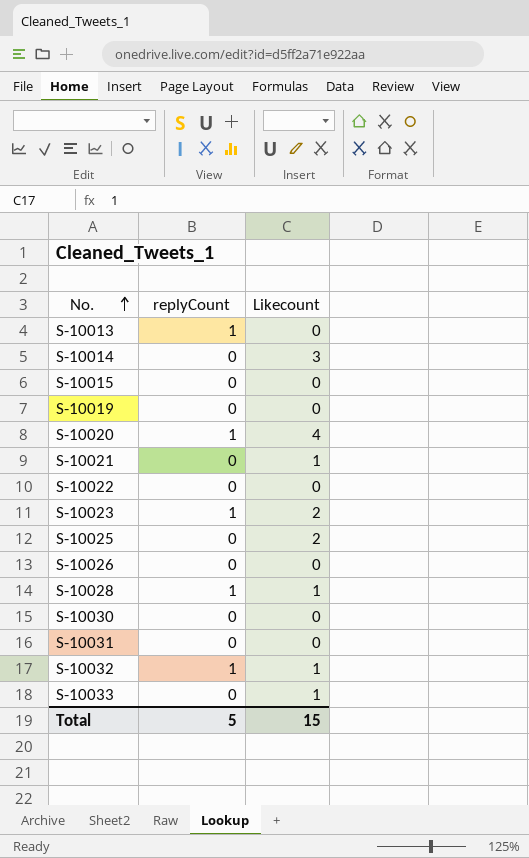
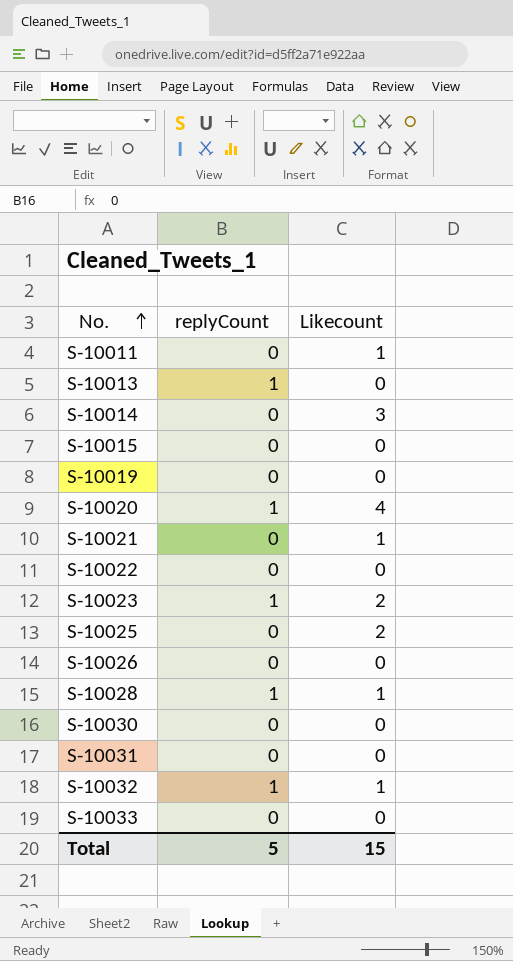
row S-10011: none -> 0 | 1
S-10033 | Likecount: 1 -> 0

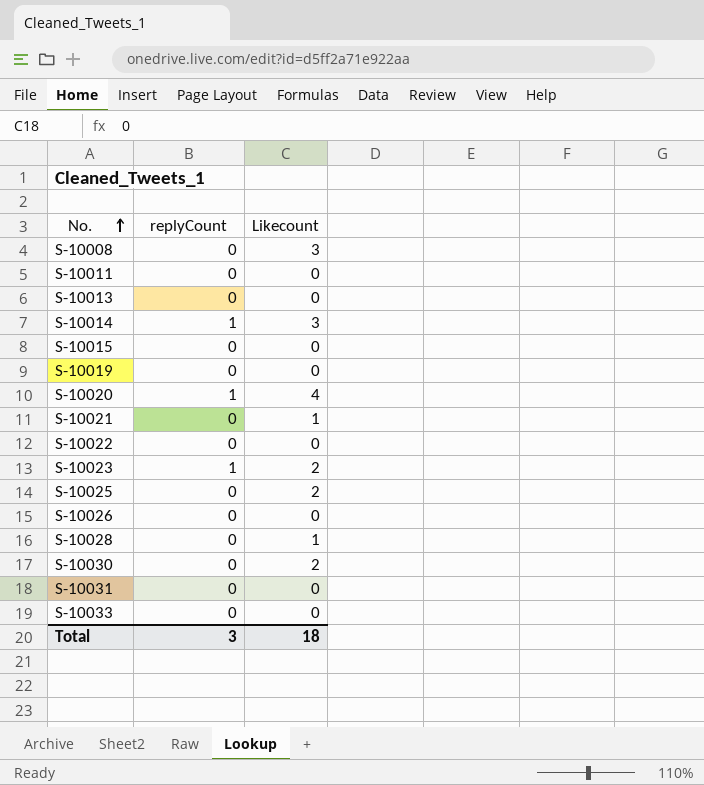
row S-10032: 1 | 1 -> none
row S-10008: none -> 0 | 3
S-10011 | Likecount: 1 -> 0
S-10013 | replyCount: 1 -> 0
S-10014 | replyCount: 0 -> 1
S-10028 | replyCount: 1 -> 0
S-10030 | Likecount: 0 -> 2
Total | replyCount: 5 -> 3
Total | Likecount: 15 -> 18

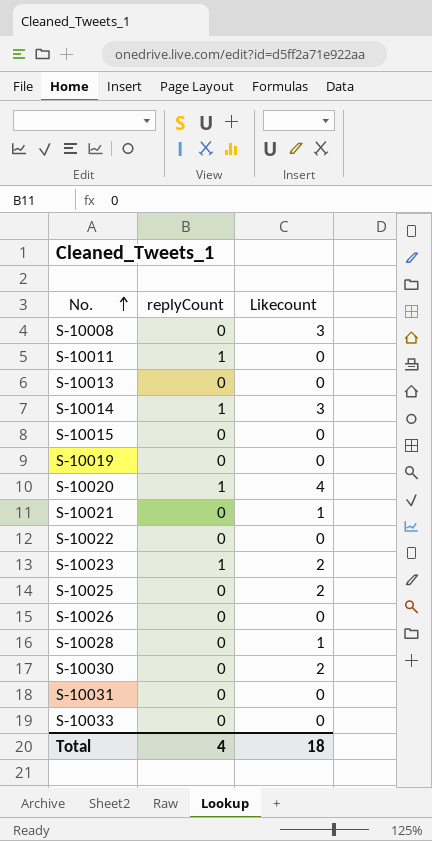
S-10011 | replyCount: 0 -> 1
Total | replyCount: 3 -> 4

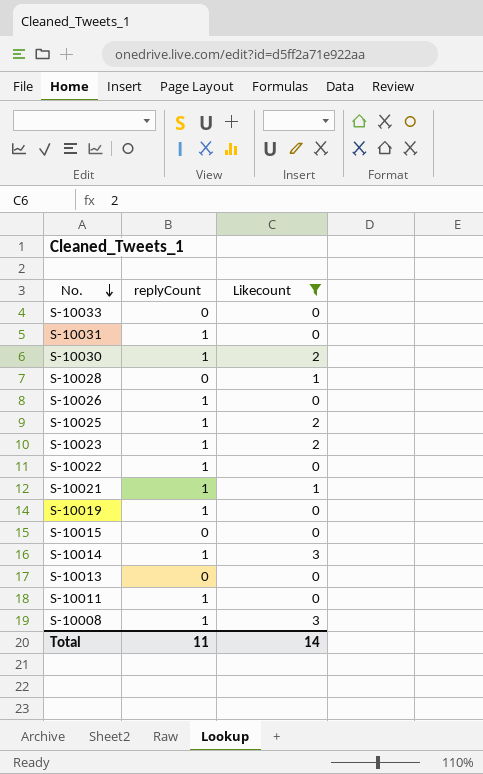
filter: none -> Likecount != 4
row order: No. ascending -> No. descending
S-10031 | replyCount: 0 -> 1
S-10030 | replyCount: 0 -> 1
S-10026 | replyCount: 0 -> 1
S-10025 | replyCount: 0 -> 1
S-10022 | replyCount: 0 -> 1
S-10021 | replyCount: 0 -> 1
S-10019 | replyCount: 0 -> 1
S-10008 | replyCount: 0 -> 1
Total | replyCount: 4 -> 11
Total | Likecount: 18 -> 14

